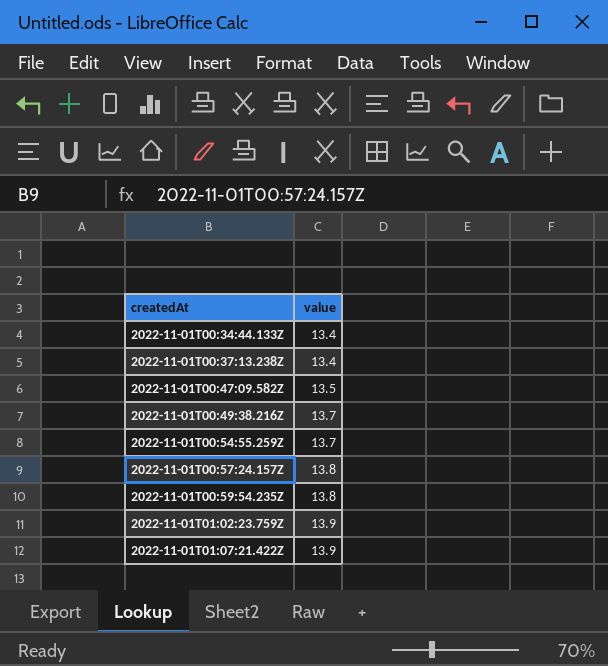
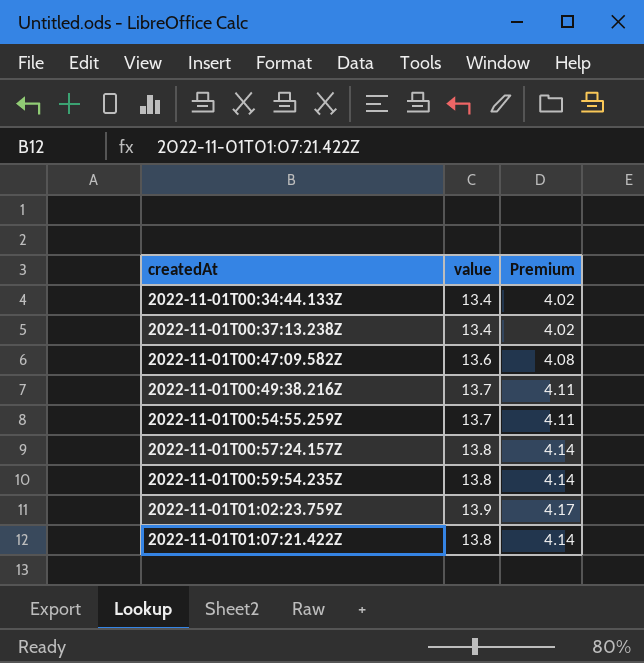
column Premium | formula: none -> [value] * 0.3
2022-11-01T00:47:09.582Z | value: 13.5 -> 13.6
2022-11-01T01:07:21.422Z | value: 13.9 -> 13.8

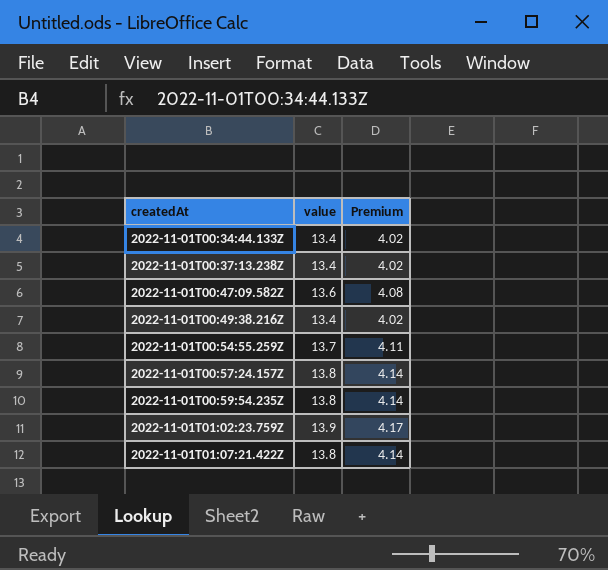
2022-11-01T00:49:38.216Z | value: 13.7 -> 13.4
2022-11-01T00:49:38.216Z | Premium: 4.11 -> 4.02

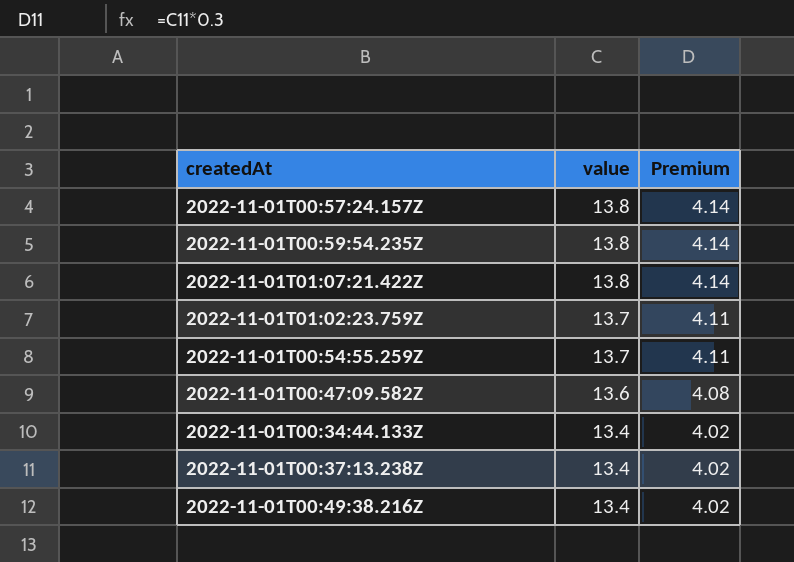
row order: createdAt ascending -> value descending
2022-11-01T01:02:23.759Z | value: 13.9 -> 13.7
2022-11-01T01:02:23.759Z | Premium: 4.17 -> 4.11

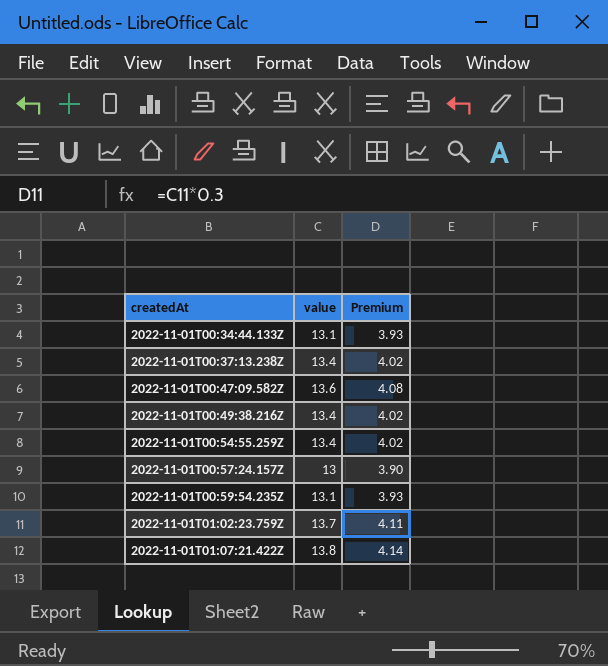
row order: value descending -> createdAt ascending
2022-11-01T00:34:44.133Z | value: 13.4 -> 13.1
2022-11-01T00:34:44.133Z | Premium: 4.02 -> 3.93
2022-11-01T00:54:55.259Z | value: 13.7 -> 13.4
2022-11-01T00:54:55.259Z | Premium: 4.11 -> 4.02
2022-11-01T00:57:24.157Z | value: 13.8 -> 13
2022-11-01T00:57:24.157Z | Premium: 4.14 -> 3.90
2022-11-01T00:59:54.235Z | value: 13.8 -> 13.1
2022-11-01T00:59:54.235Z | Premium: 4.14 -> 3.93

